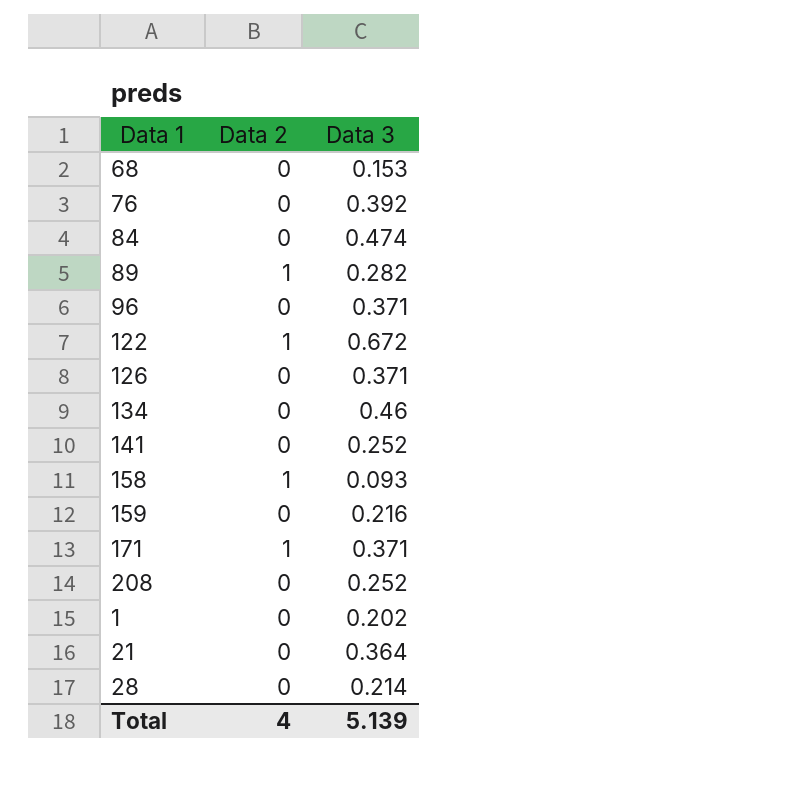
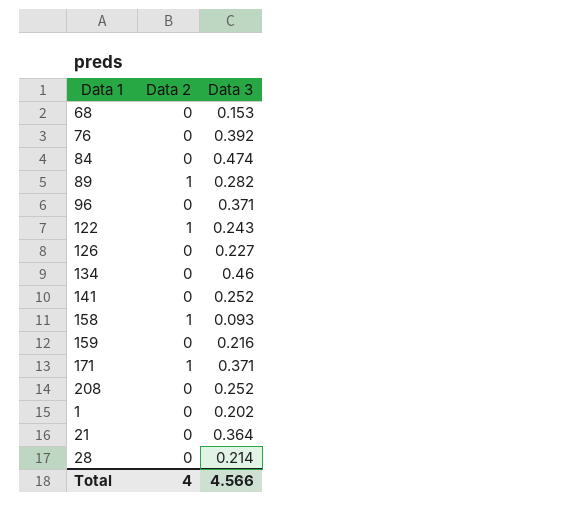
122 | Data 3: 0.672 -> 0.243
126 | Data 3: 0.371 -> 0.227
Total | Data 3: 5.139 -> 4.566

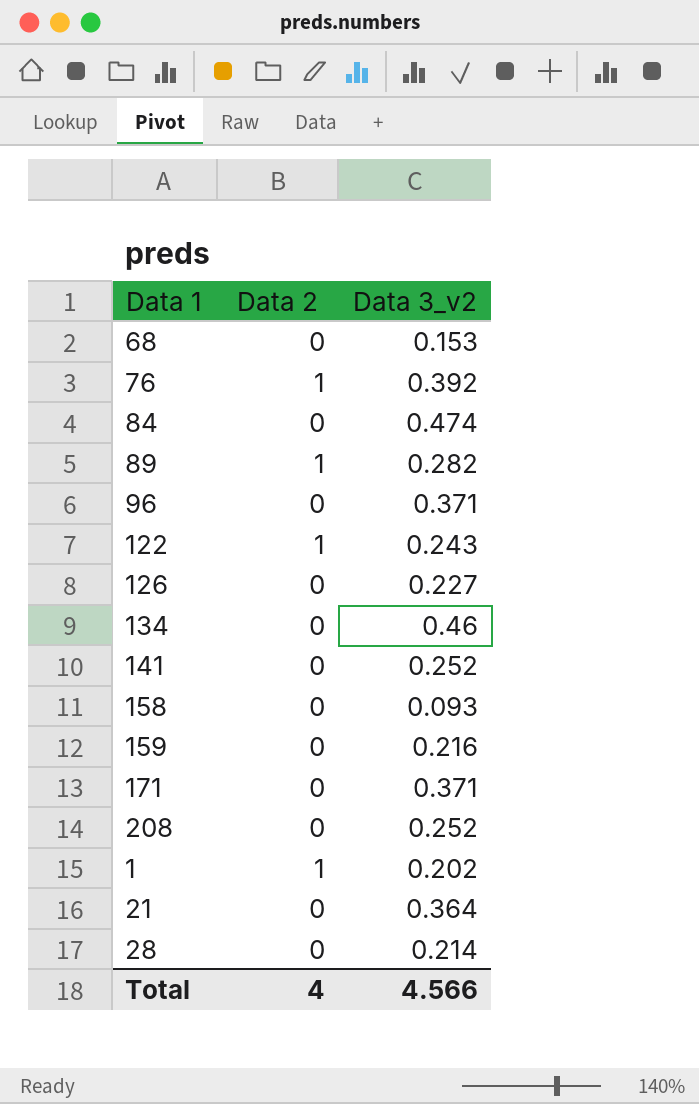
column name: Data 3 -> Data 3_v2
76 | Data 2: 0 -> 1
158 | Data 2: 1 -> 0
171 | Data 2: 1 -> 0
1 | Data 2: 0 -> 1

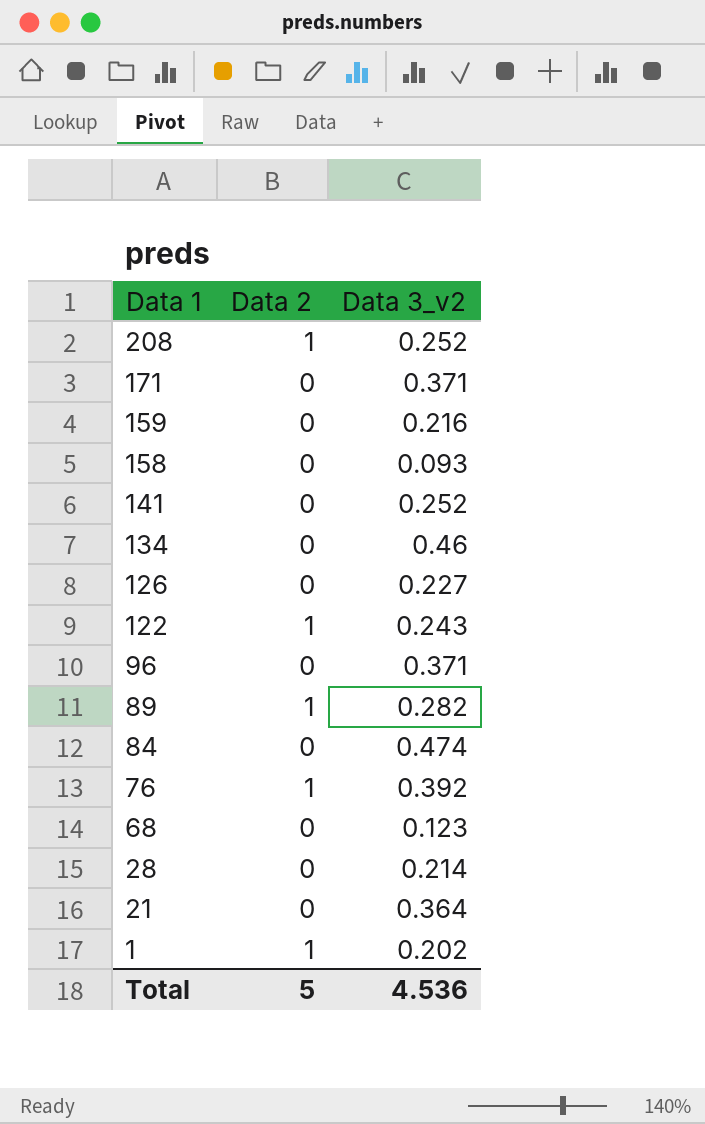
row order: none -> Data 1 descending
208 | Data 2: 0 -> 1
68 | Data 3_v2: 0.153 -> 0.123
Total | Data 2: 4 -> 5
Total | Data 3_v2: 4.566 -> 4.536

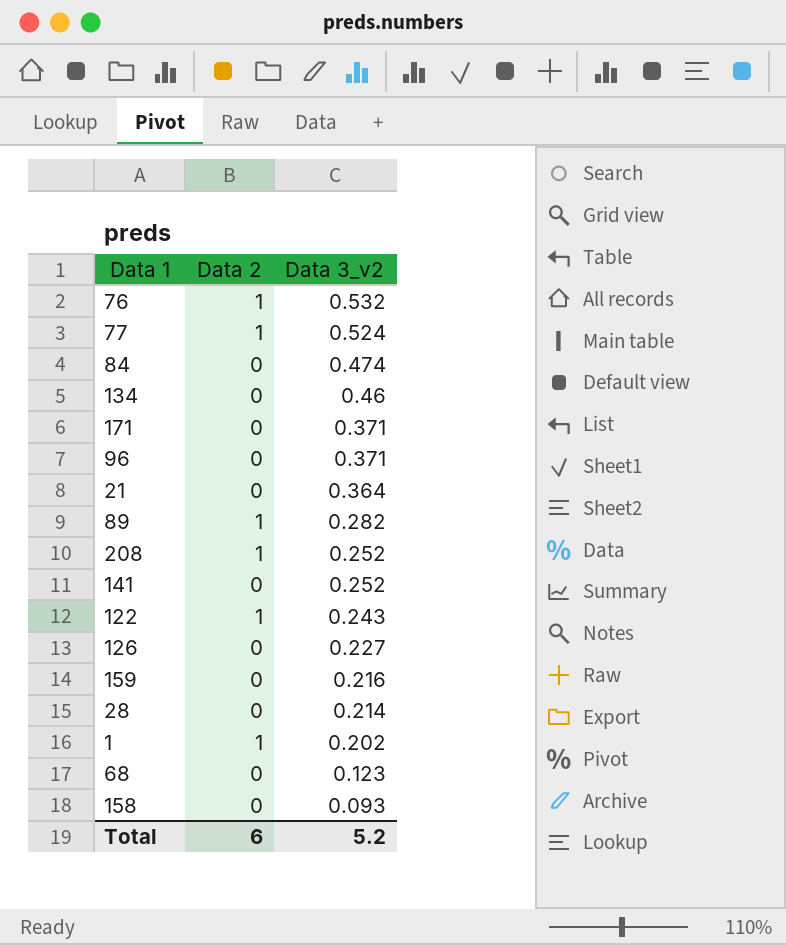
row order: Data 1 descending -> Data 3_v2 descending
76 | Data 3_v2: 0.392 -> 0.532
row 77: none -> 1 | 0.524
Total | Data 2: 5 -> 6
Total | Data 3_v2: 4.536 -> 5.2

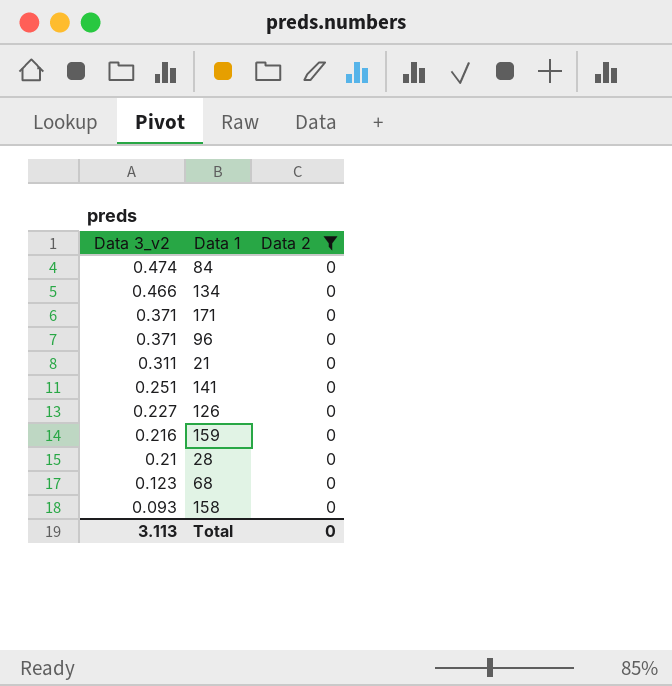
filter: none -> Data 2 = 0
column Data 3_v2 | position: 3 -> 1
134 | Data 3_v2: 0.46 -> 0.466
21 | Data 3_v2: 0.364 -> 0.311
141 | Data 3_v2: 0.252 -> 0.251
28 | Data 3_v2: 0.214 -> 0.21
Total | Data 3_v2: 5.2 -> 3.113
Total | Data 2: 6 -> 0

